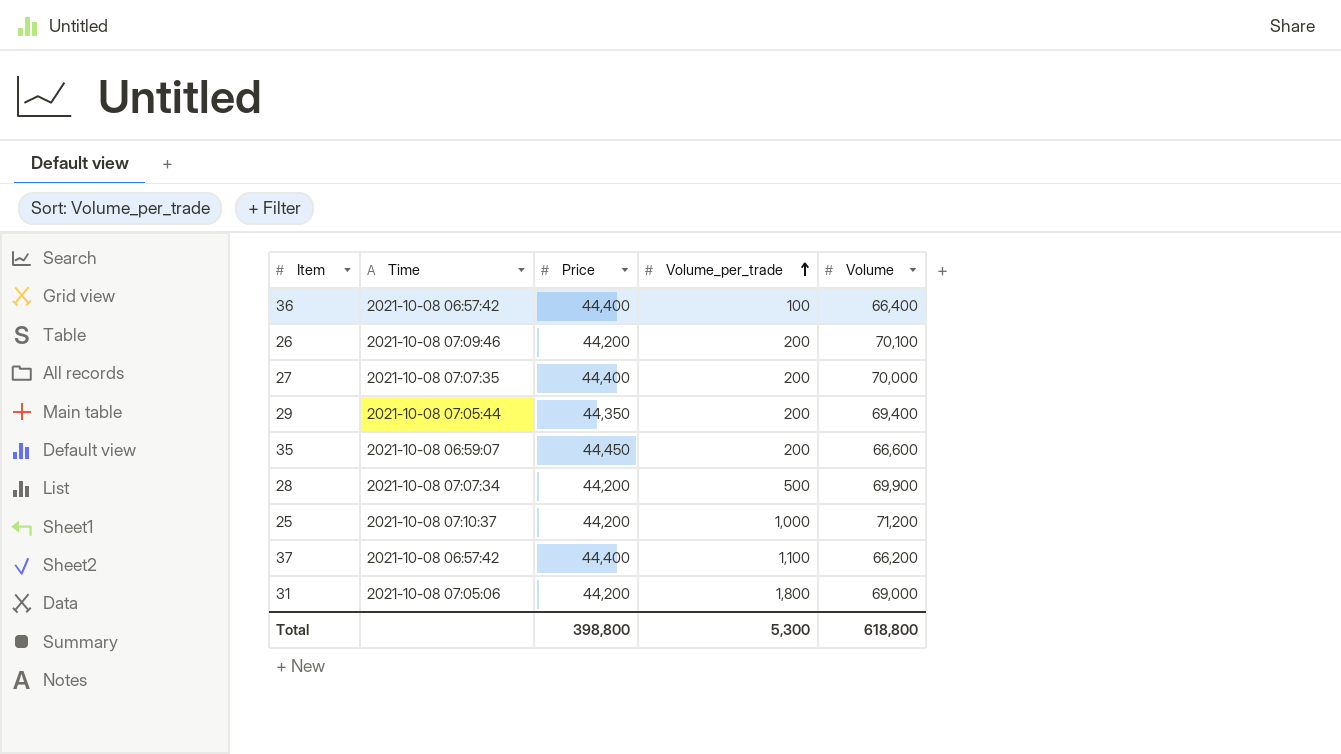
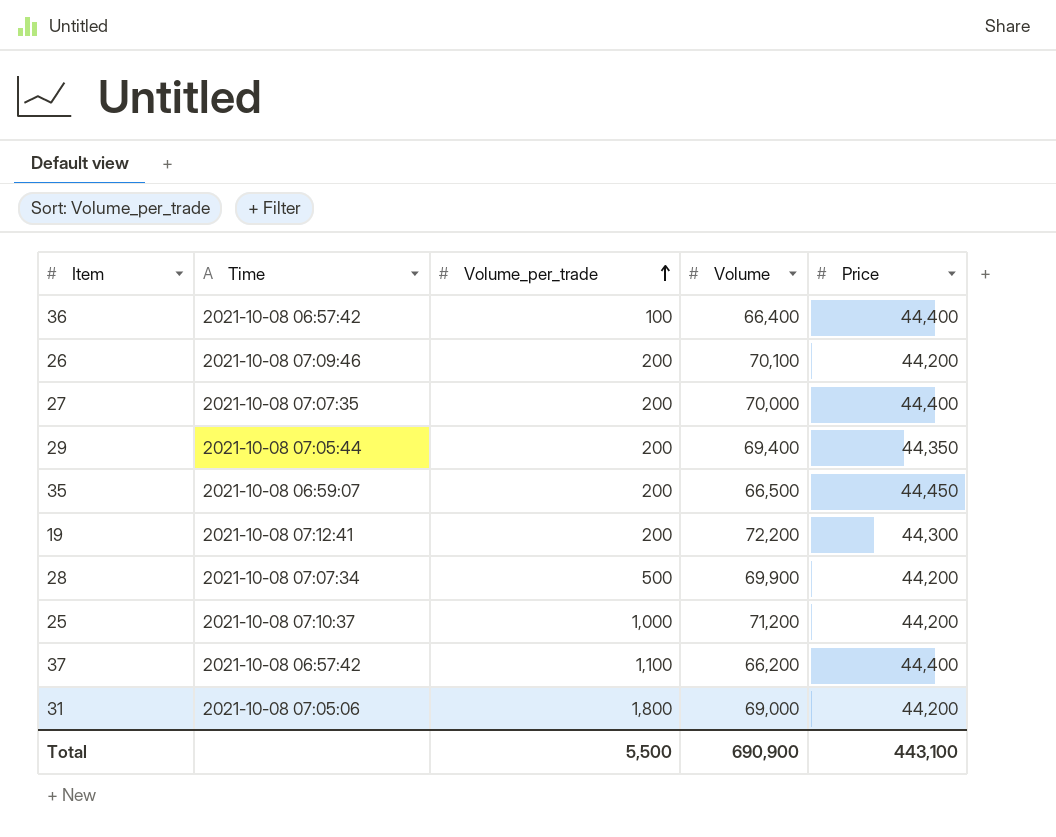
column Price | position: 3 -> 5
35 | Volume: 66,600 -> 66,500
row 19: none -> 2021-10-08 07:12:41 | 200 | 72,200 | 44,300
Total | Volume_per_trade: 5,300 -> 5,500
Total | Volume: 618,800 -> 690,900
Total | Price: 398,800 -> 443,100

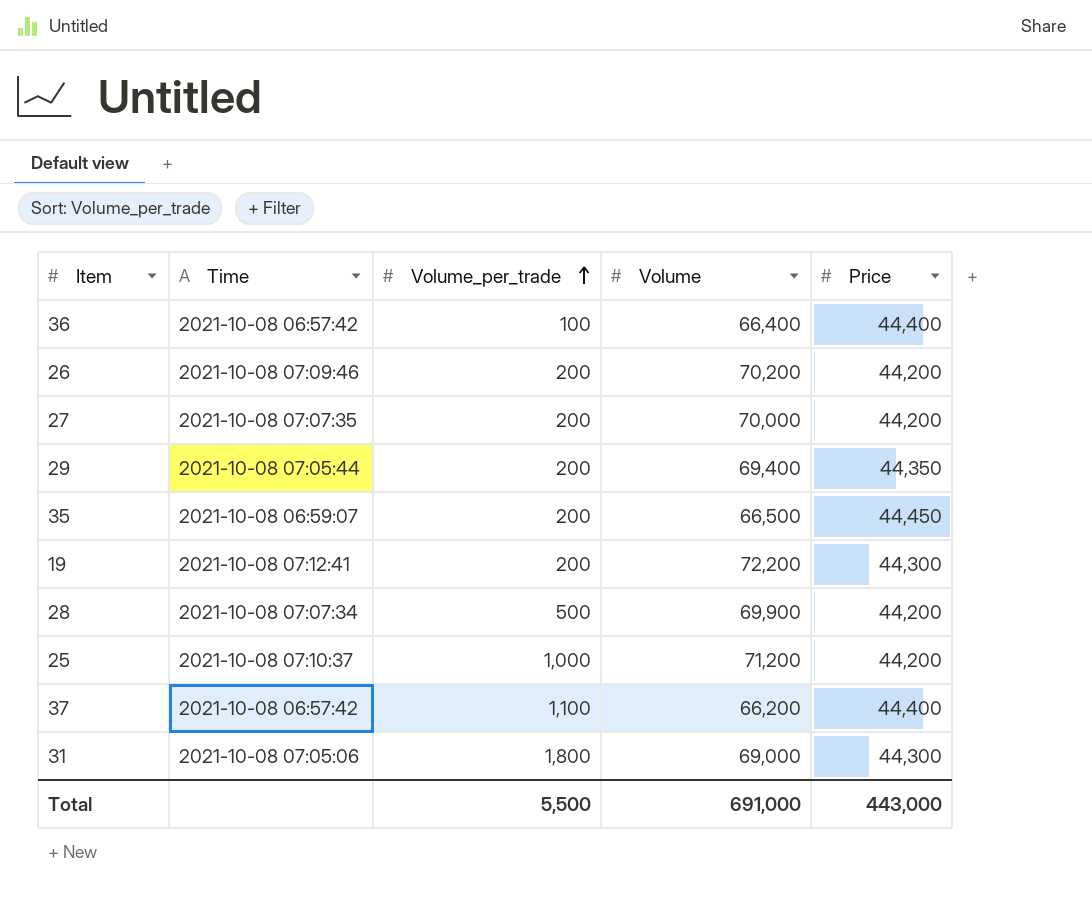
26 | Volume: 70,100 -> 70,200
27 | Price: 44,400 -> 44,200
31 | Price: 44,200 -> 44,300
Total | Volume: 690,900 -> 691,000
Total | Price: 443,100 -> 443,000

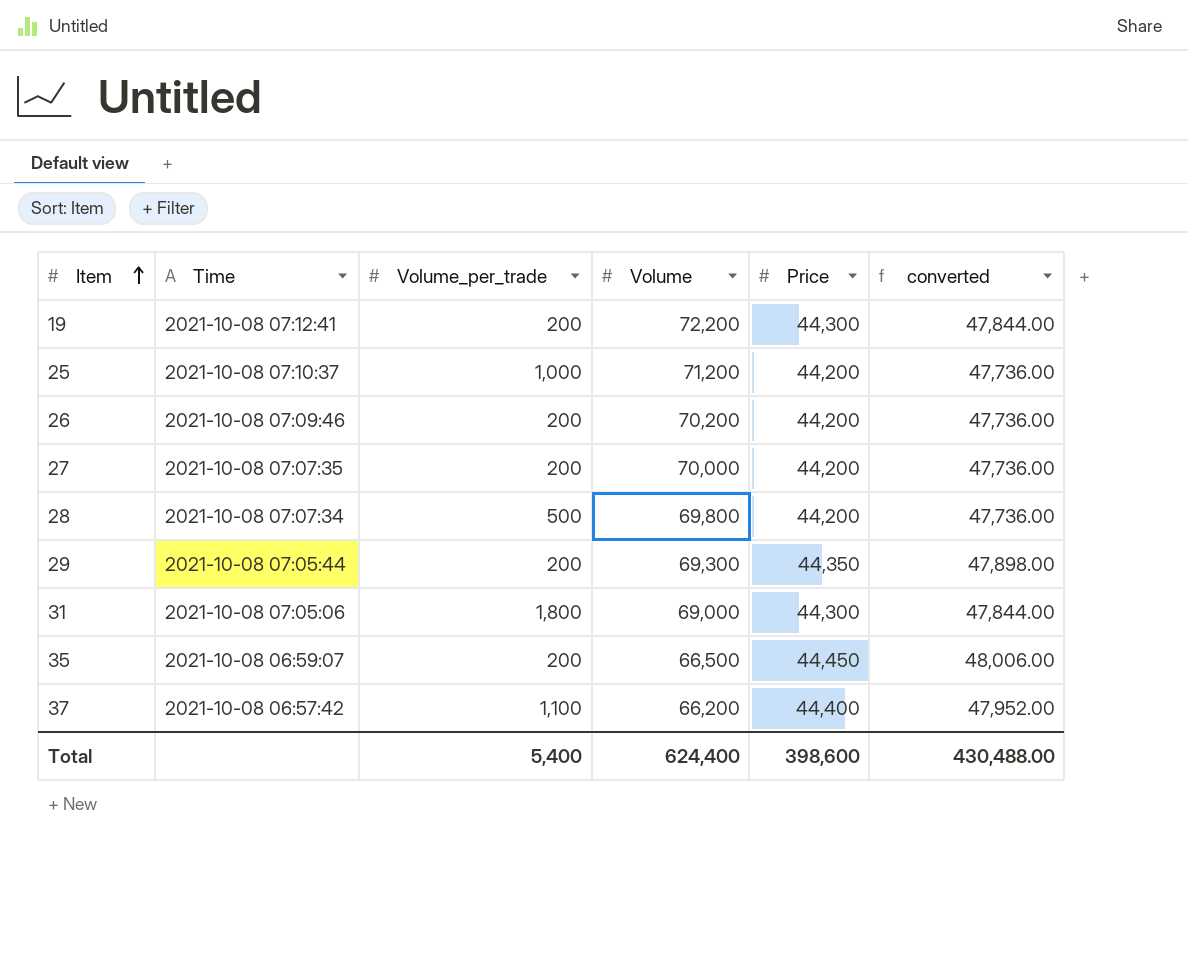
row order: Volume_per_trade ascending -> Item ascending
column converted | formula: none -> [Price] * 1.08
row 36: 2021-10-08 06:57:42 | 100 | 66,400 | 44,400 -> none
28 | Volume: 69,900 -> 69,800
29 | Volume: 69,400 -> 69,300
Total | Volume_per_trade: 5,500 -> 5,400
Total | Volume: 691,000 -> 624,400
Total | Price: 443,000 -> 398,600

